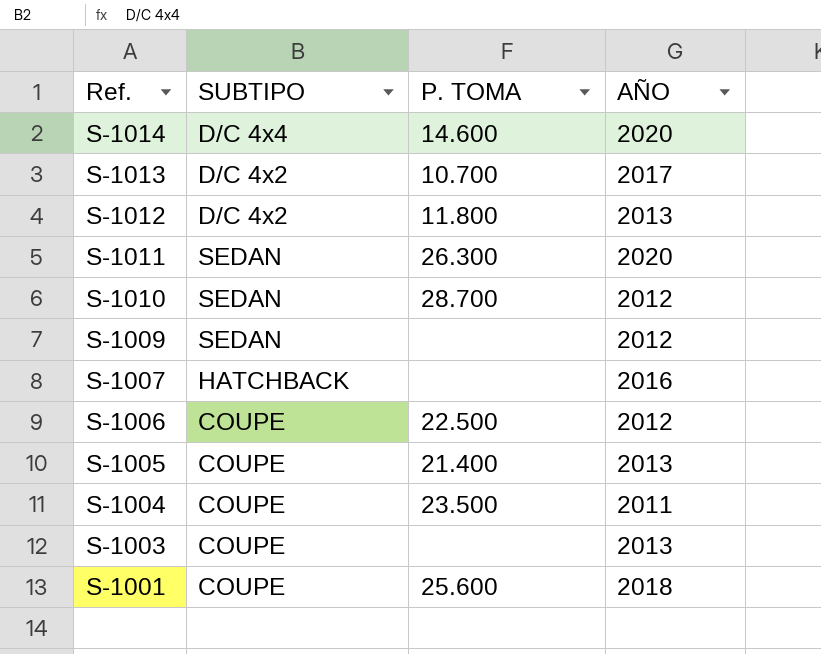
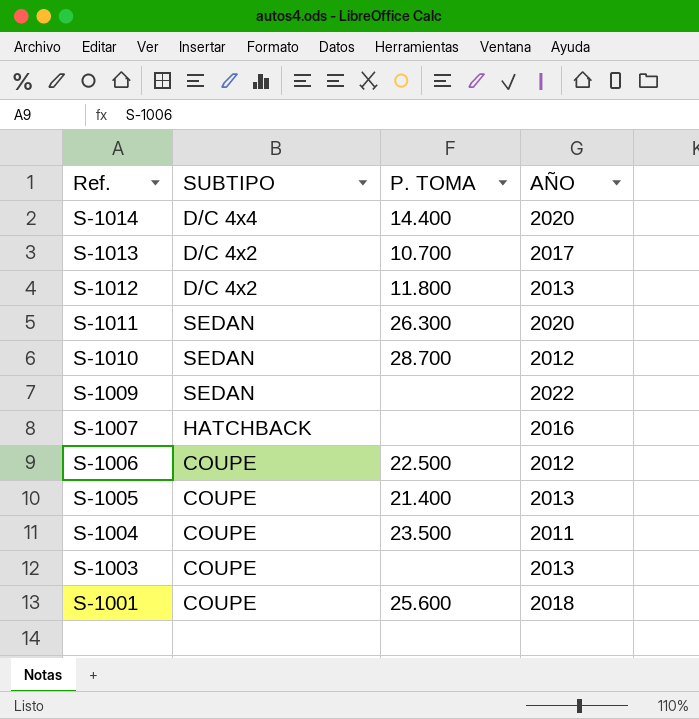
S-1014 | P. TOMA: 14.600 -> 14.400
S-1009 | AÑO: 2012 -> 2022

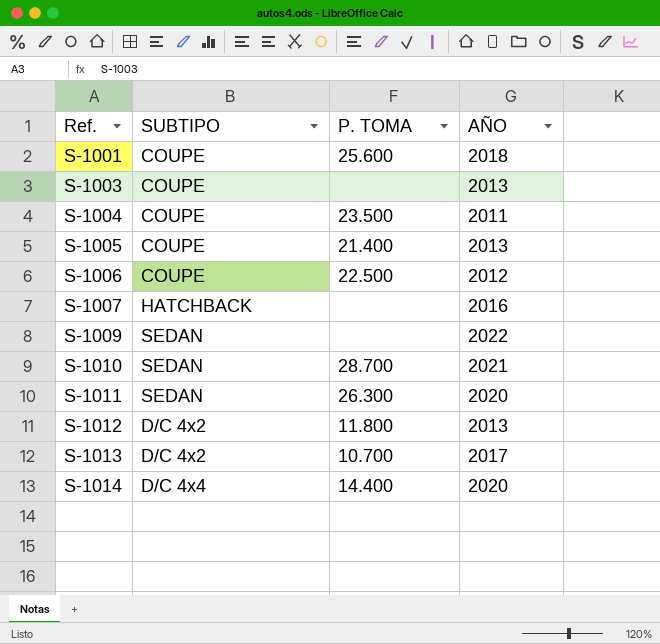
row order: Ref. descending -> Ref. ascending
S-1010 | AÑO: 2012 -> 2021

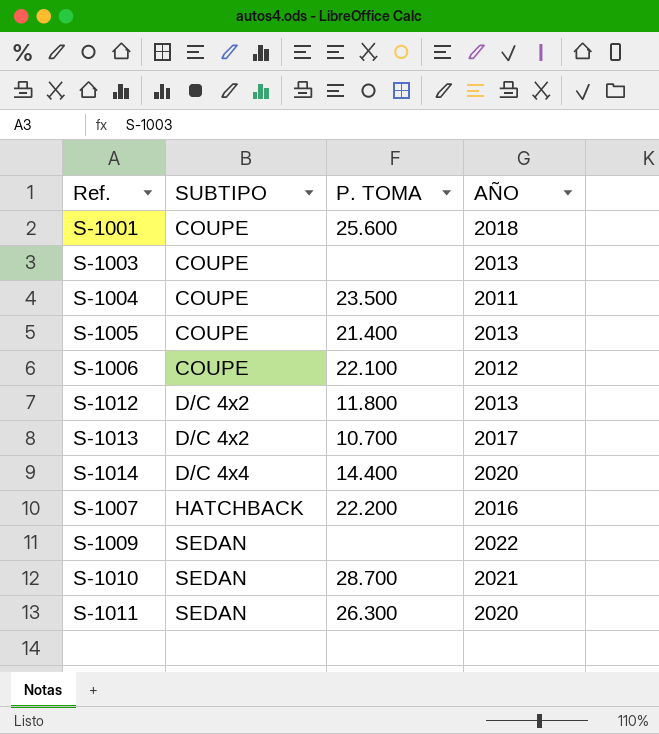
row order: Ref. ascending -> SUBTIPO ascending
S-1006 | P. TOMA: 22.500 -> 22.100
S-1007 | P. TOMA: none -> 22.200

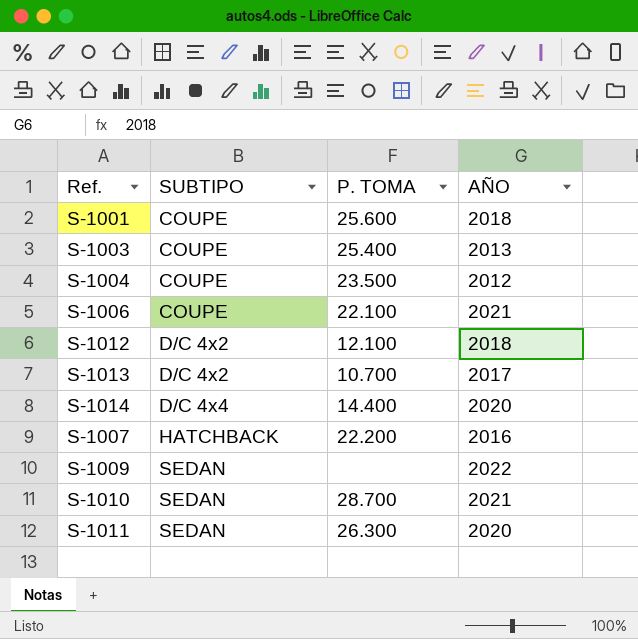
row S-1005: COUPE | 21.400 | 2013 -> none
S-1003 | P. TOMA: none -> 25.400
S-1004 | AÑO: 2011 -> 2012
S-1006 | AÑO: 2012 -> 2021
S-1012 | P. TOMA: 11.800 -> 12.100
S-1012 | AÑO: 2013 -> 2018

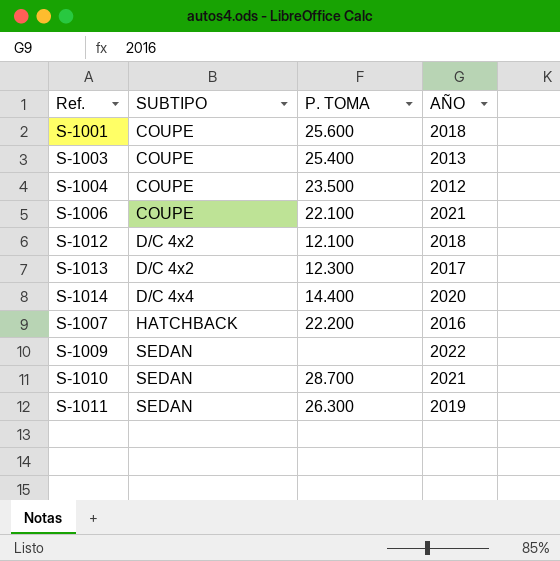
S-1013 | P. TOMA: 10.700 -> 12.300
S-1011 | AÑO: 2020 -> 2019

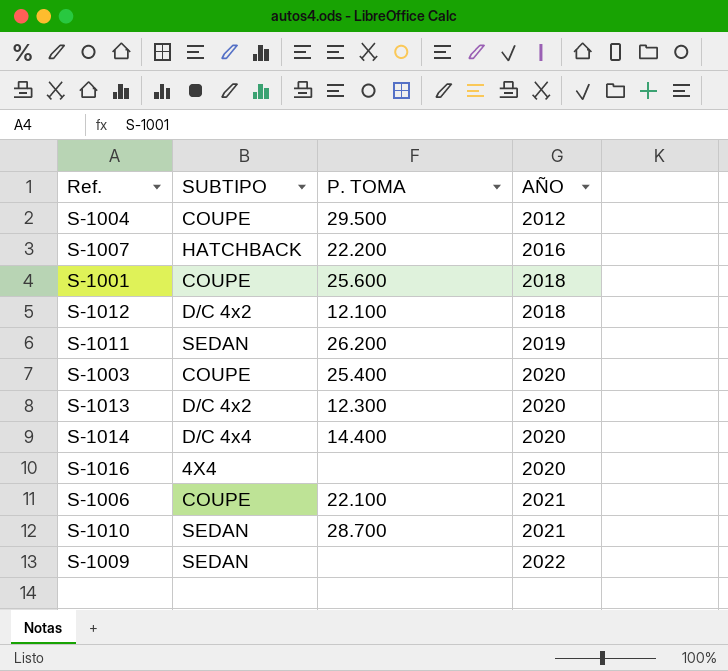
row order: SUBTIPO ascending -> AÑO ascending
S-1004 | P. TOMA: 23.500 -> 29.500
S-1011 | P. TOMA: 26.300 -> 26.200
S-1003 | AÑO: 2013 -> 2020
S-1013 | AÑO: 2017 -> 2020
row S-1016: none -> 4X4 | none | 2020

